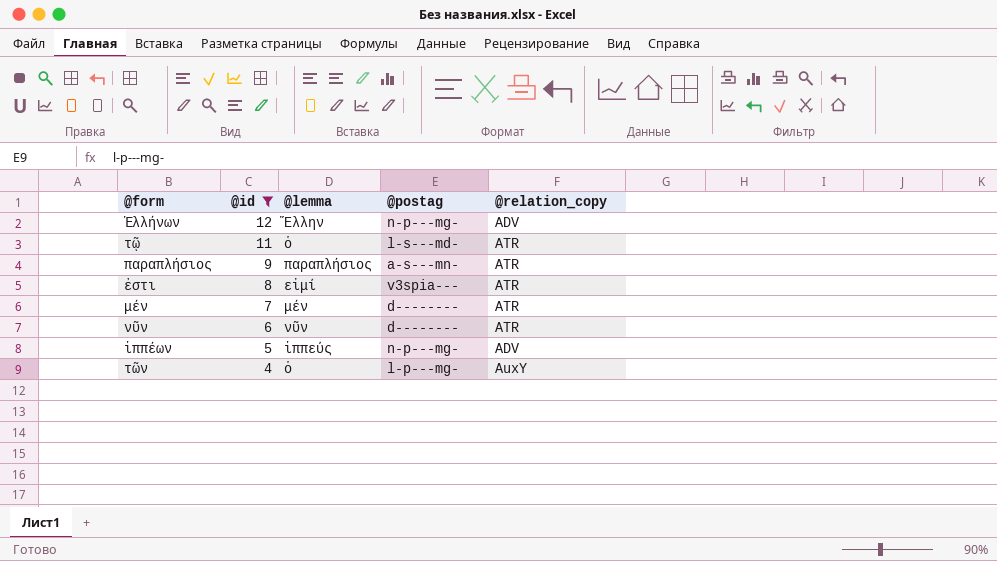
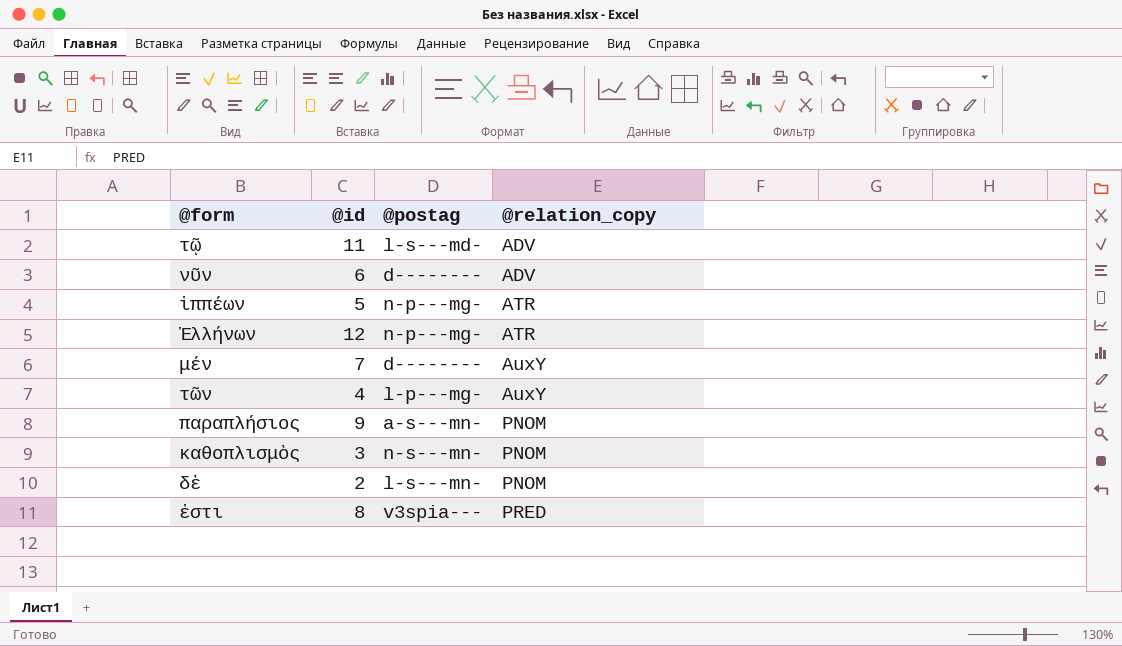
filter: @id >= 4 -> none
row order: @id descending -> @relation_copy ascending
column @lemma | position: 3 -> none
τῷ | @relation_copy: ATR -> ADV
νῦν | @relation_copy: ATR -> ADV
ἱππέων | @relation_copy: ADV -> ATR
Ἑλλήνων | @relation_copy: ADV -> ATR
μέν | @relation_copy: ATR -> AuxY
παραπλήσιος | @relation_copy: ATR -> PNOM
ἐστι | @relation_copy: ATR -> PRED

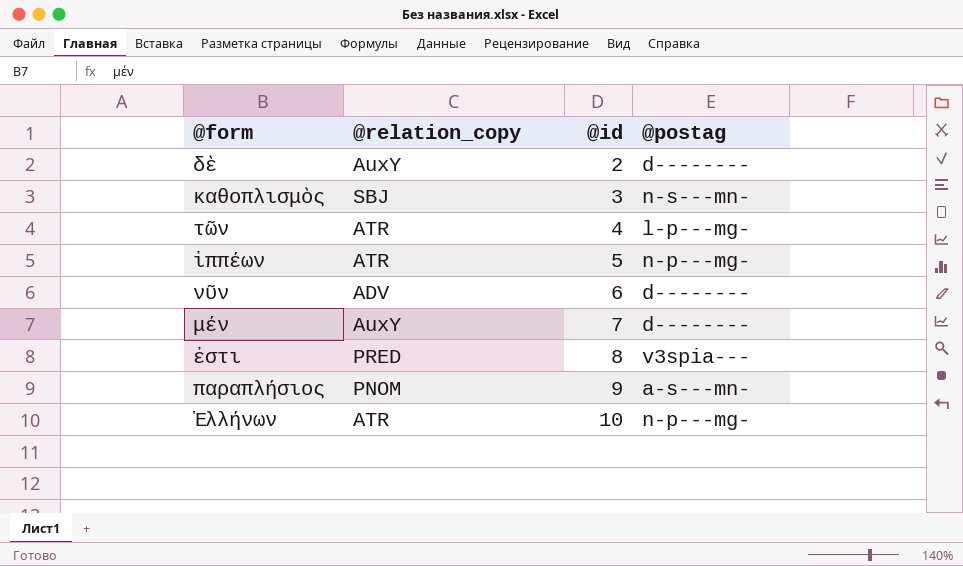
row order: @relation_copy ascending -> @id ascending
column @relation_copy | position: 4 -> 2
row τῷ: 11 | l-s---md- | ADV -> none
δὲ | @relation_copy: PNOM -> AuxY
δὲ | @postag: l-s---mn- -> d--------
καθοπλισμὸς | @relation_copy: PNOM -> SBJ
τῶν | @relation_copy: AuxY -> ATR
Ἑλλήνων | @id: 12 -> 10

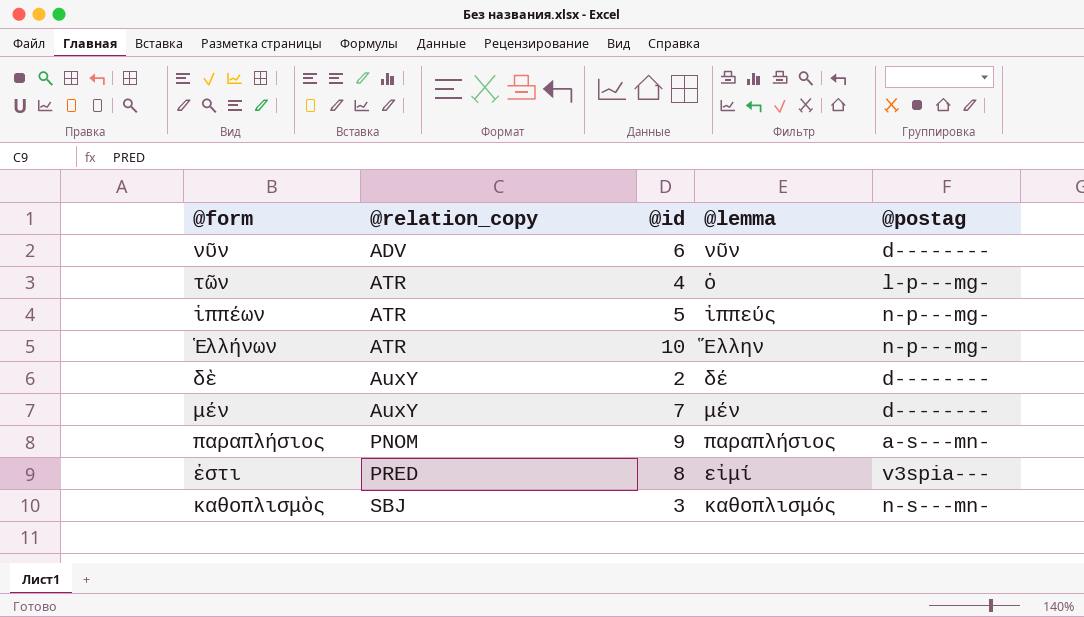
row order: @id ascending -> @relation_copy ascending
column @lemma | position: none -> 4

